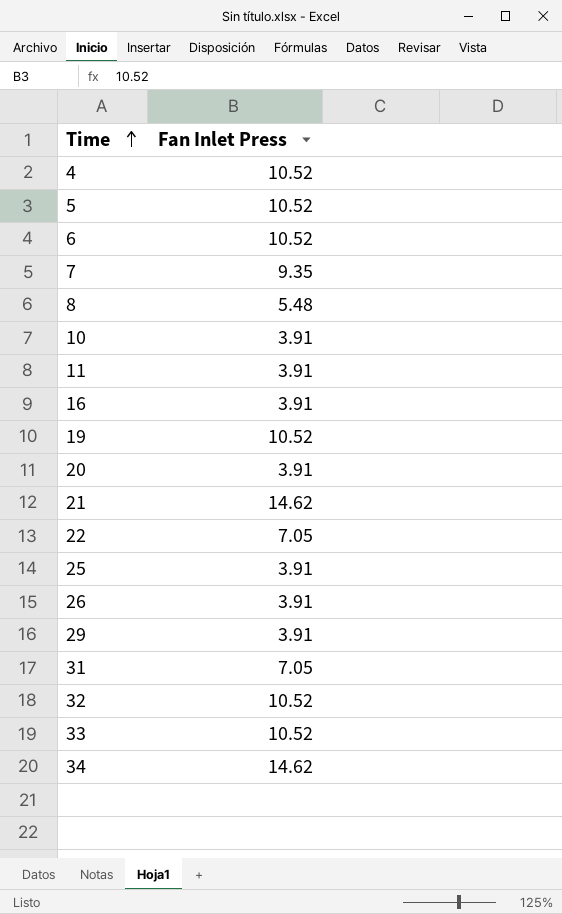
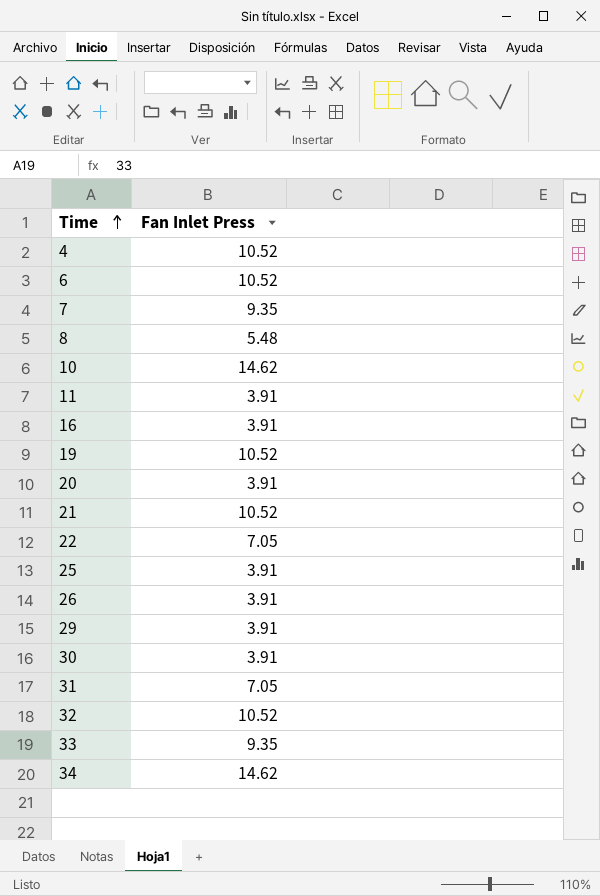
row 5: 10.52 -> none
10 | Fan Inlet Press: 3.91 -> 14.62
21 | Fan Inlet Press: 14.62 -> 10.52
row 30: none -> 3.91
33 | Fan Inlet Press: 10.52 -> 9.35

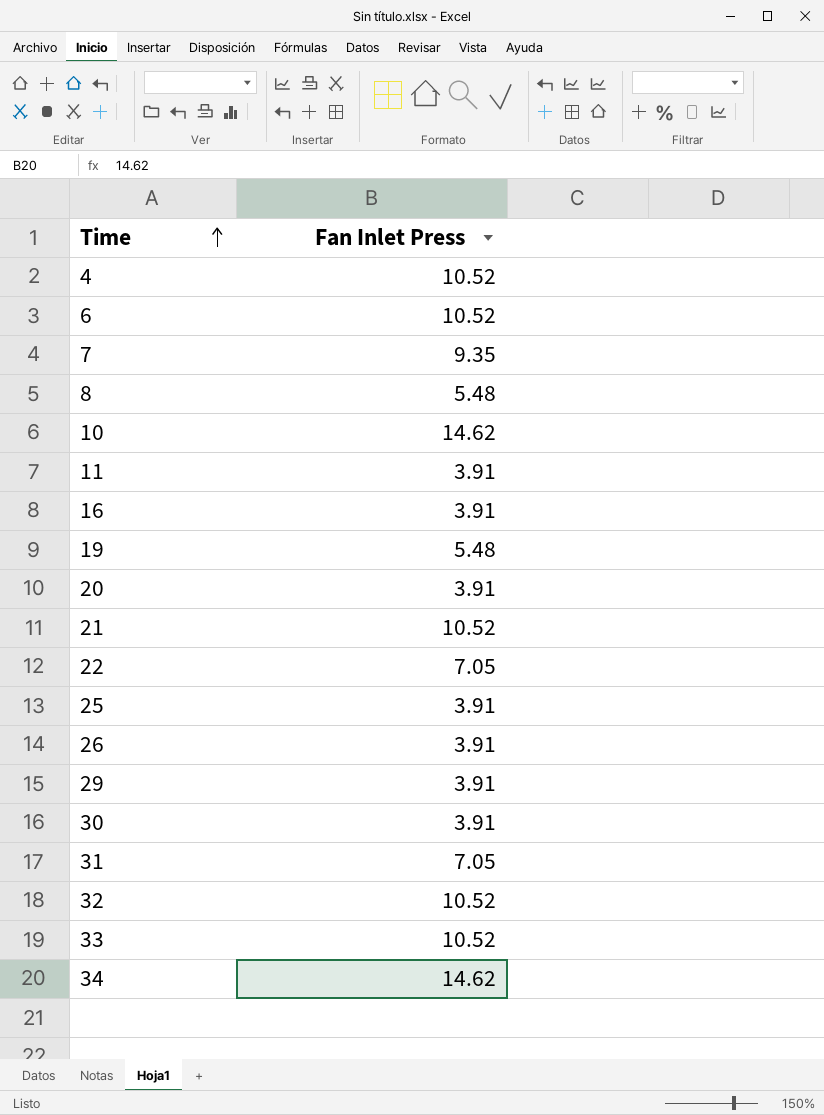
19 | Fan Inlet Press: 10.52 -> 5.48
33 | Fan Inlet Press: 9.35 -> 10.52

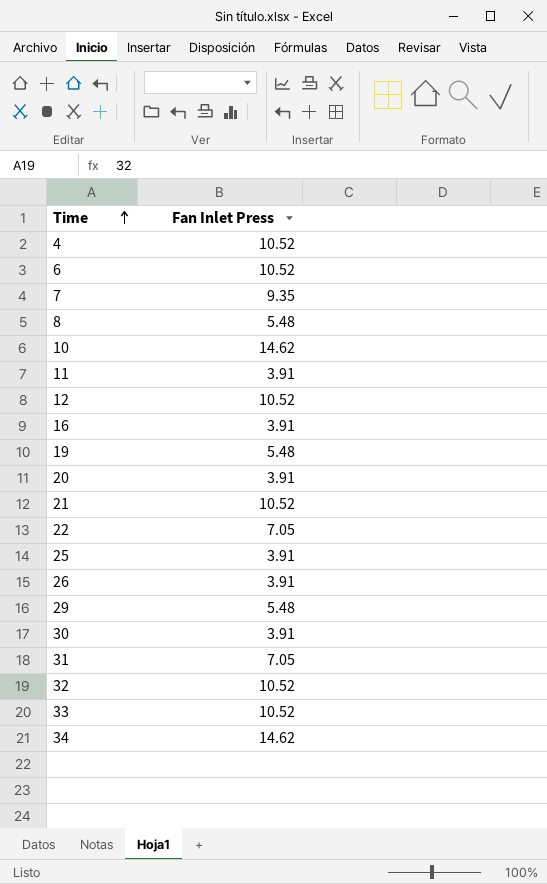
row 12: none -> 10.52
29 | Fan Inlet Press: 3.91 -> 5.48

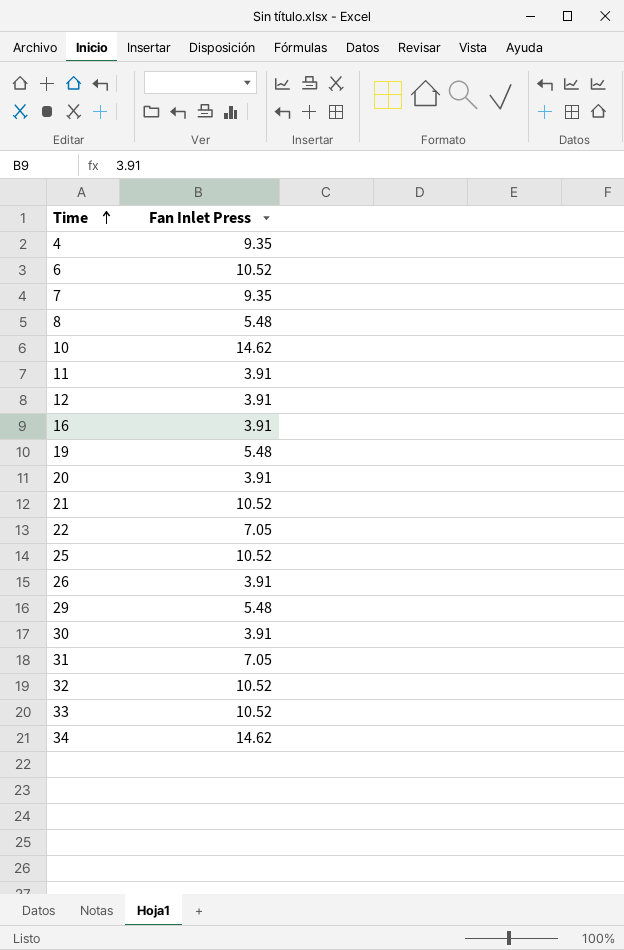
4 | Fan Inlet Press: 10.52 -> 9.35
12 | Fan Inlet Press: 10.52 -> 3.91
25 | Fan Inlet Press: 3.91 -> 10.52

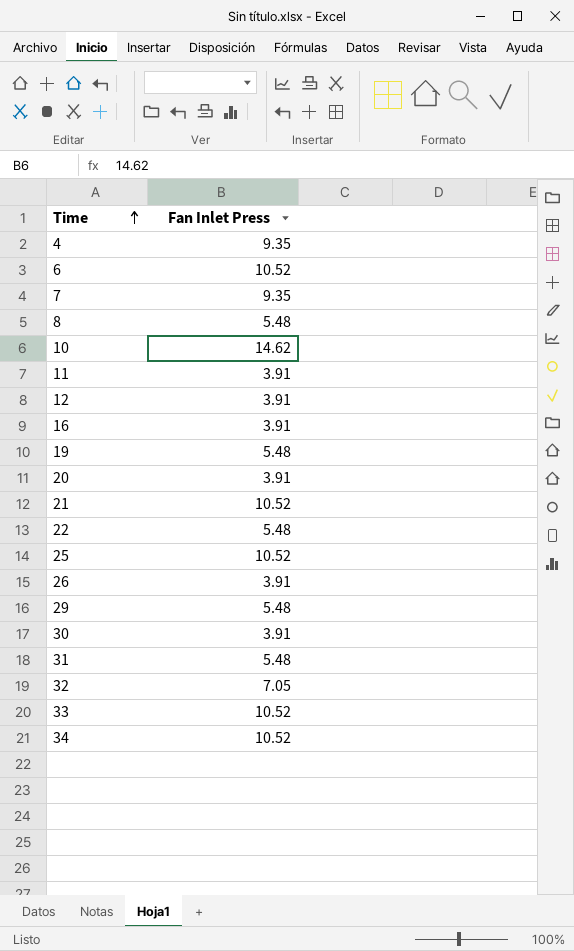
22 | Fan Inlet Press: 7.05 -> 5.48
31 | Fan Inlet Press: 7.05 -> 5.48
32 | Fan Inlet Press: 10.52 -> 7.05
34 | Fan Inlet Press: 14.62 -> 10.52

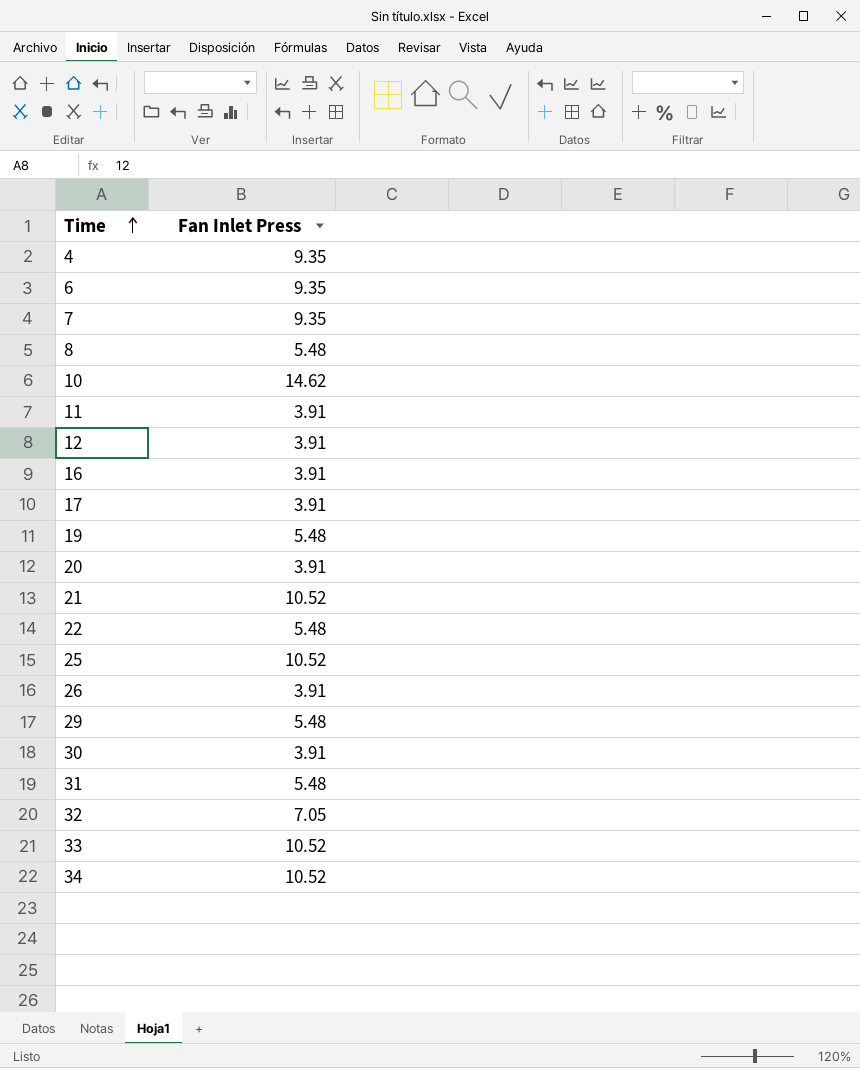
6 | Fan Inlet Press: 10.52 -> 9.35
row 17: none -> 3.91

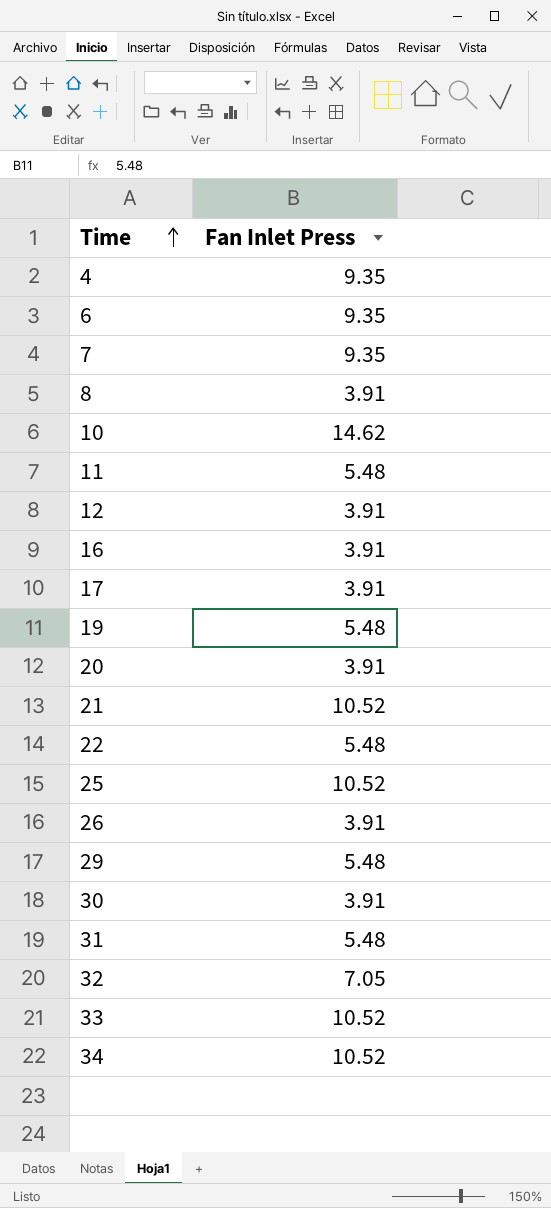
8 | Fan Inlet Press: 5.48 -> 3.91
11 | Fan Inlet Press: 3.91 -> 5.48

